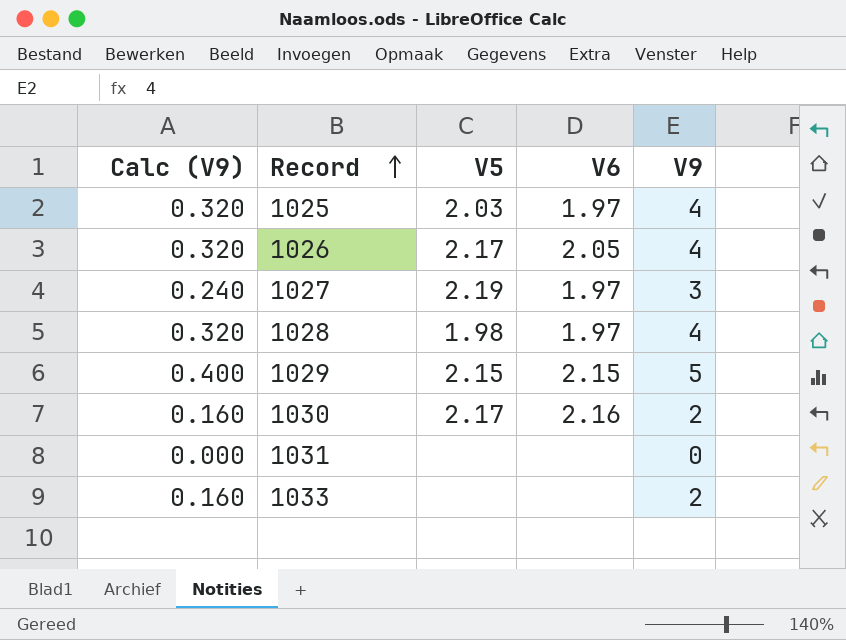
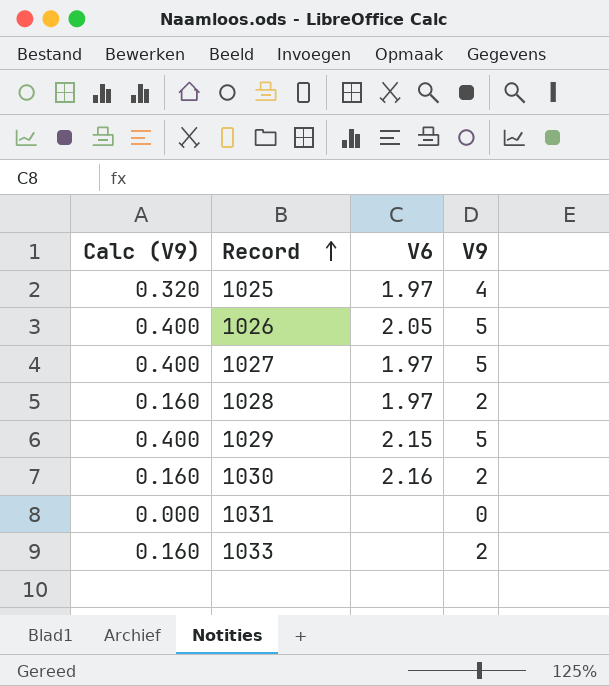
column V5 | position: 3 -> none
1026 | Calc (V9): 0.320 -> 0.400
1026 | V9: 4 -> 5
1027 | Calc (V9): 0.240 -> 0.400
1027 | V9: 3 -> 5
1028 | Calc (V9): 0.320 -> 0.160
1028 | V9: 4 -> 2

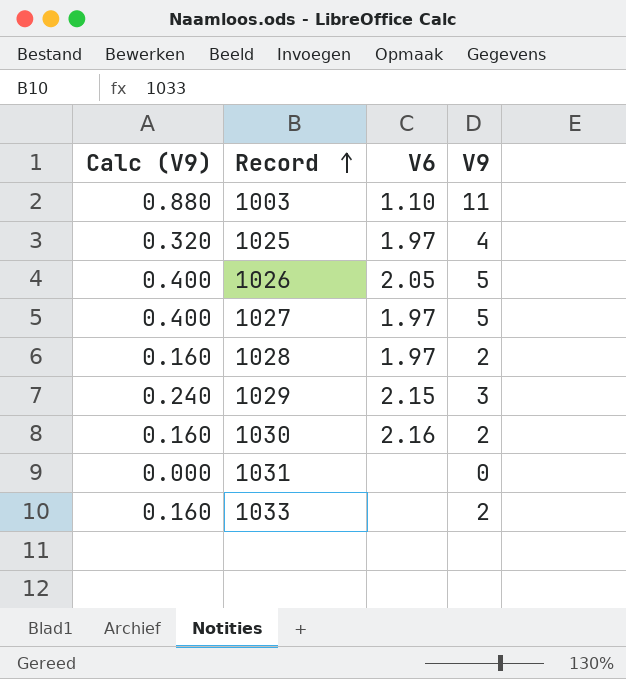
row 1003: none -> 0.880 | 1.10 | 11
1029 | Calc (V9): 0.400 -> 0.240
1029 | V9: 5 -> 3

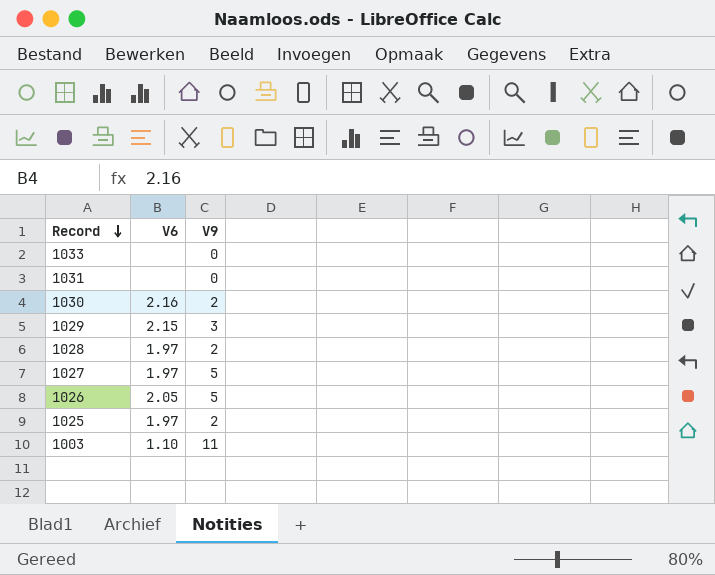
row order: Record ascending -> Record descending
column Calc (V9) | formula: [V9] * 0.08 -> none
1033 | V9: 2 -> 0
1025 | V9: 4 -> 2

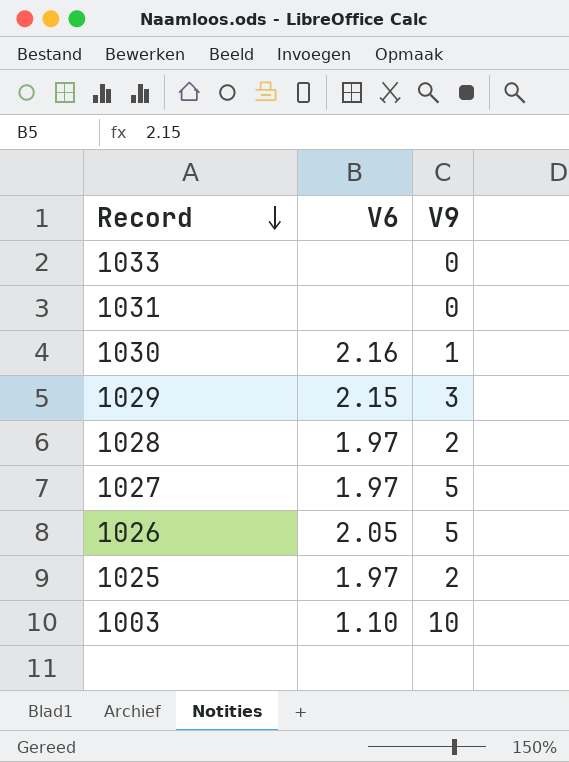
1030 | V9: 2 -> 1
1003 | V9: 11 -> 10

